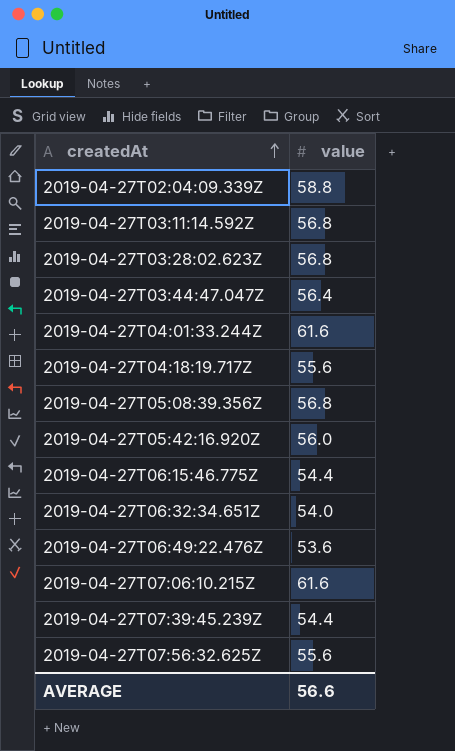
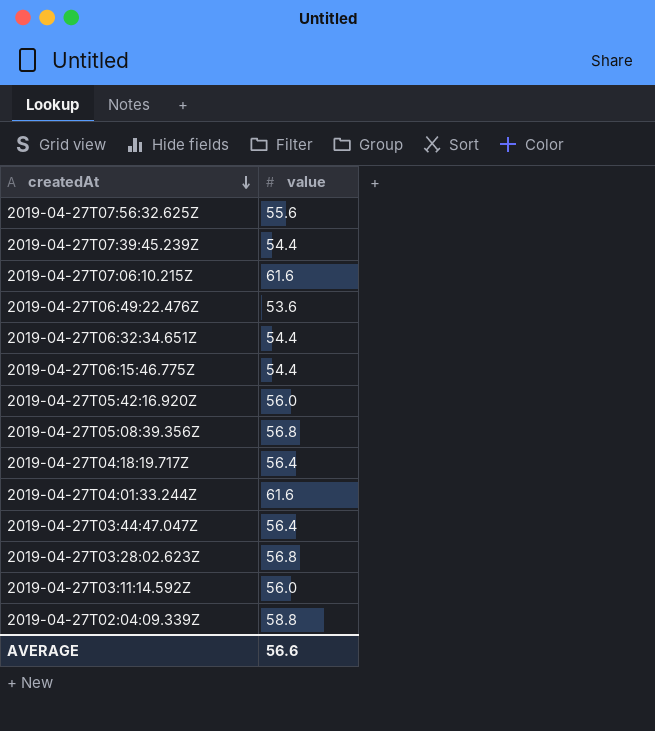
row order: createdAt ascending -> createdAt descending
2019-04-27T06:32:34.651Z | value: 54.0 -> 54.4
2019-04-27T04:18:19.717Z | value: 55.6 -> 56.4
2019-04-27T03:11:14.592Z | value: 56.8 -> 56.0

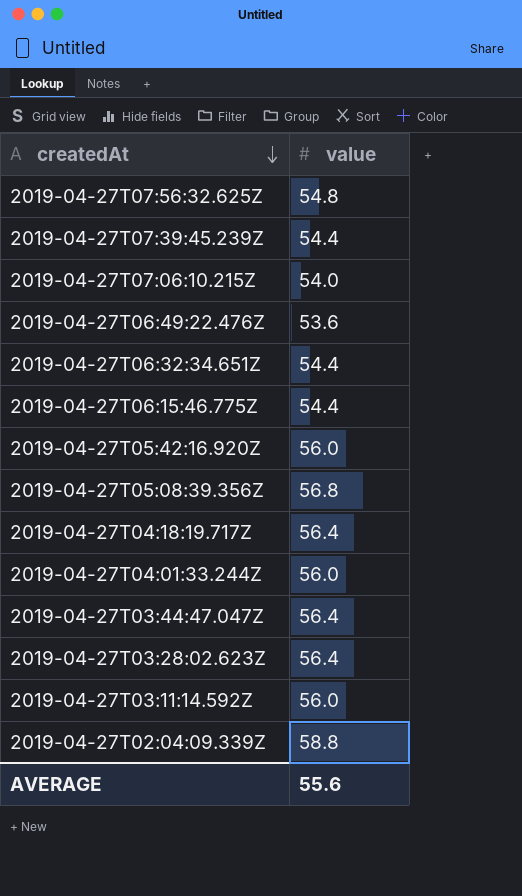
2019-04-27T07:56:32.625Z | value: 55.6 -> 54.8
2019-04-27T07:06:10.215Z | value: 61.6 -> 54.0
2019-04-27T04:01:33.244Z | value: 61.6 -> 56.0
2019-04-27T03:28:02.623Z | value: 56.8 -> 56.4
AVERAGE | value: 56.6 -> 55.6

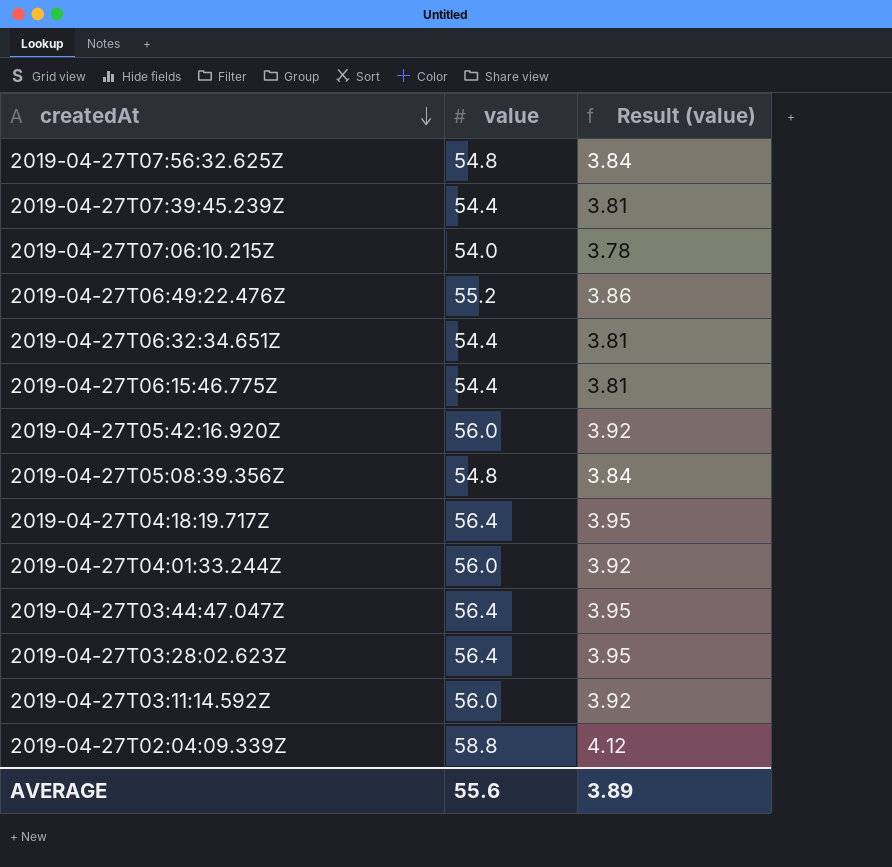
column Result (value) | formula: none -> [value] * 0.07
2019-04-27T06:49:22.476Z | value: 53.6 -> 55.2
2019-04-27T05:08:39.356Z | value: 56.8 -> 54.8

